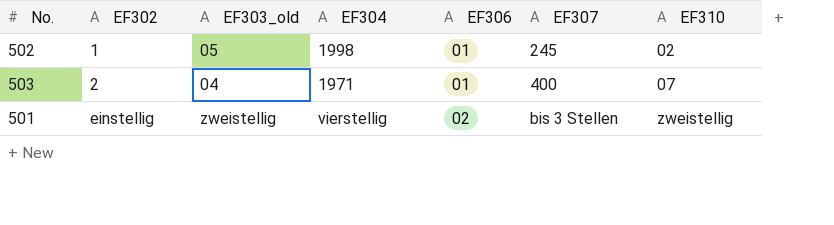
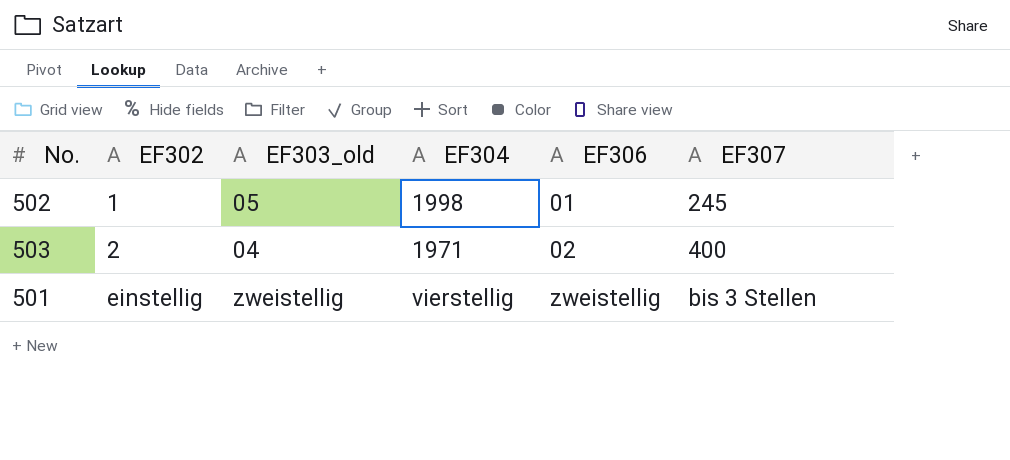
column EF310 | position: 7 -> none
503 | EF306: 01 -> 02
501 | EF306: 02 -> zweistellig

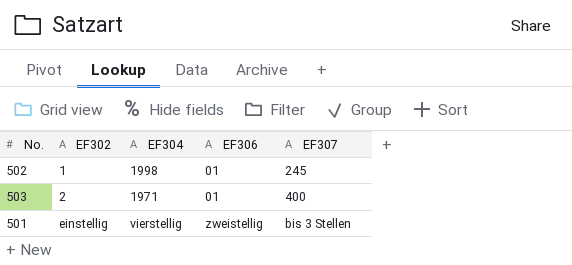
column EF303_old | position: 3 -> none
503 | EF306: 02 -> 01

